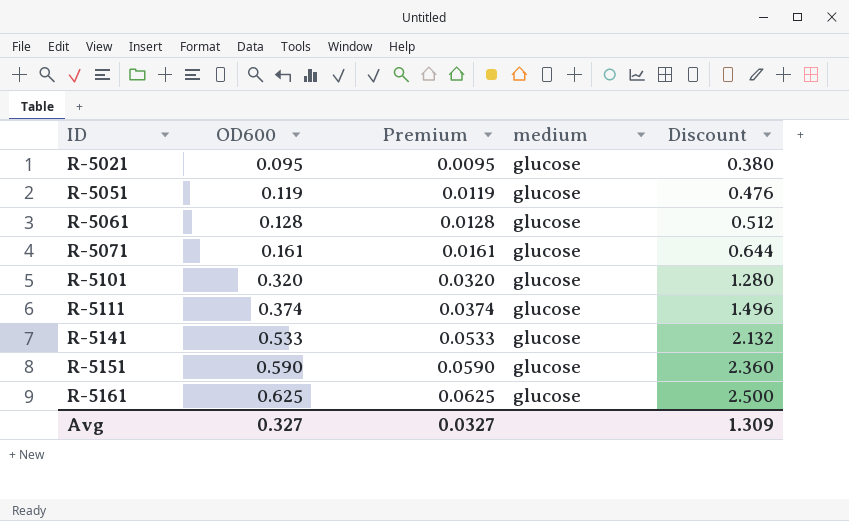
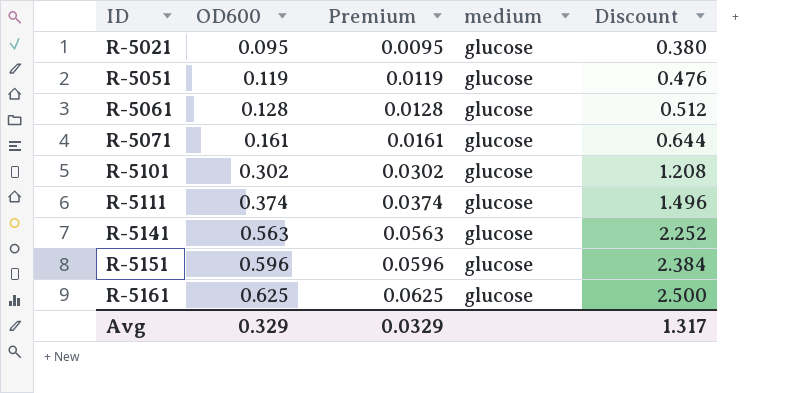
R-5101 | OD600: 0.320 -> 0.302
R-5101 | Premium: 0.0320 -> 0.0302
R-5101 | Discount: 1.280 -> 1.208
R-5141 | OD600: 0.533 -> 0.563
R-5141 | Premium: 0.0533 -> 0.0563
R-5141 | Discount: 2.132 -> 2.252
R-5151 | OD600: 0.590 -> 0.596
R-5151 | Premium: 0.0590 -> 0.0596
R-5151 | Discount: 2.360 -> 2.384
Avg | OD600: 0.327 -> 0.329
Avg | Premium: 0.0327 -> 0.0329
Avg | Discount: 1.309 -> 1.317

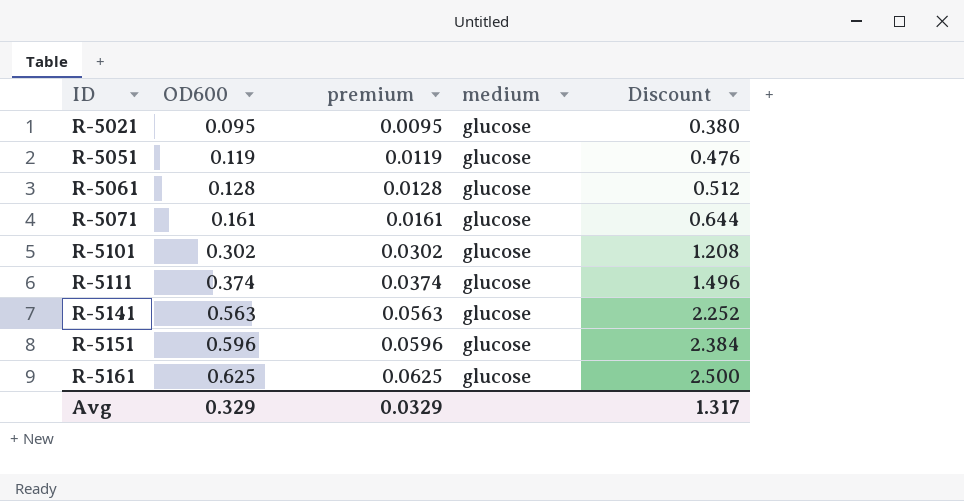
column name: Premium -> premium

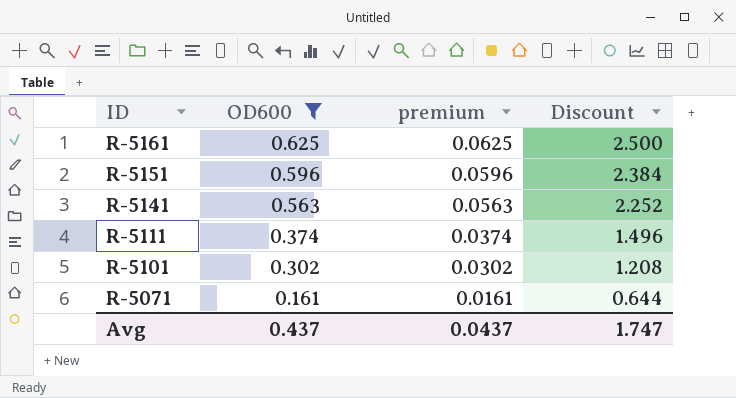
filter: none -> OD600 >= 0.161
row order: ID ascending -> ID descending
column medium | position: 4 -> none
Avg | OD600: 0.329 -> 0.437
Avg | premium: 0.0329 -> 0.0437
Avg | Discount: 1.317 -> 1.747

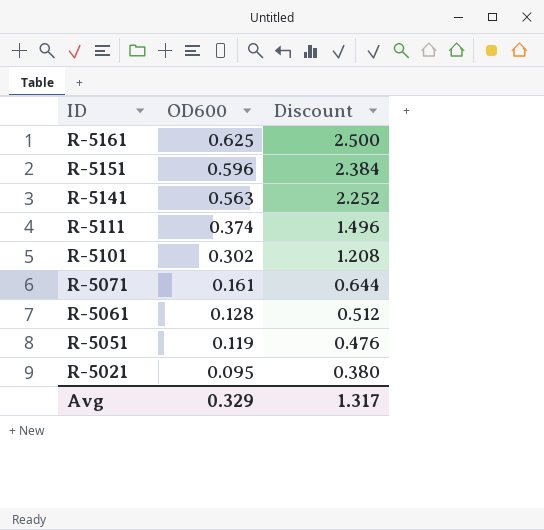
filter: OD600 >= 0.161 -> none
column premium | formula: [OD600] * 0.1 -> none
Avg | OD600: 0.437 -> 0.329
Avg | Discount: 1.747 -> 1.317

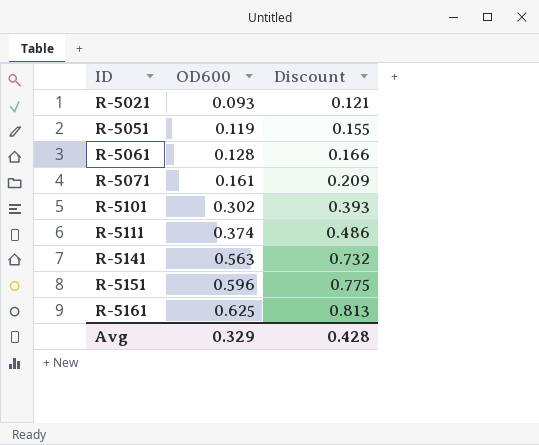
row order: ID descending -> ID ascending
column Discount | formula: [OD600] * 4 -> [OD600] * 1.3
R-5021 | OD600: 0.095 -> 0.093
Avg | Discount: 1.317 -> 0.428

